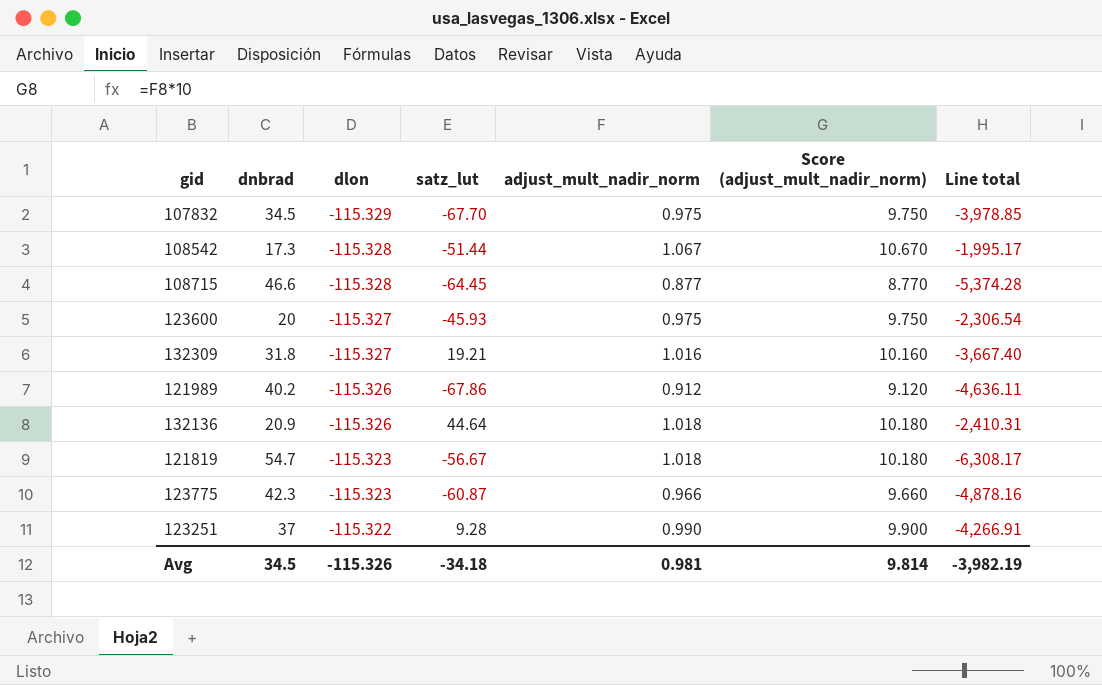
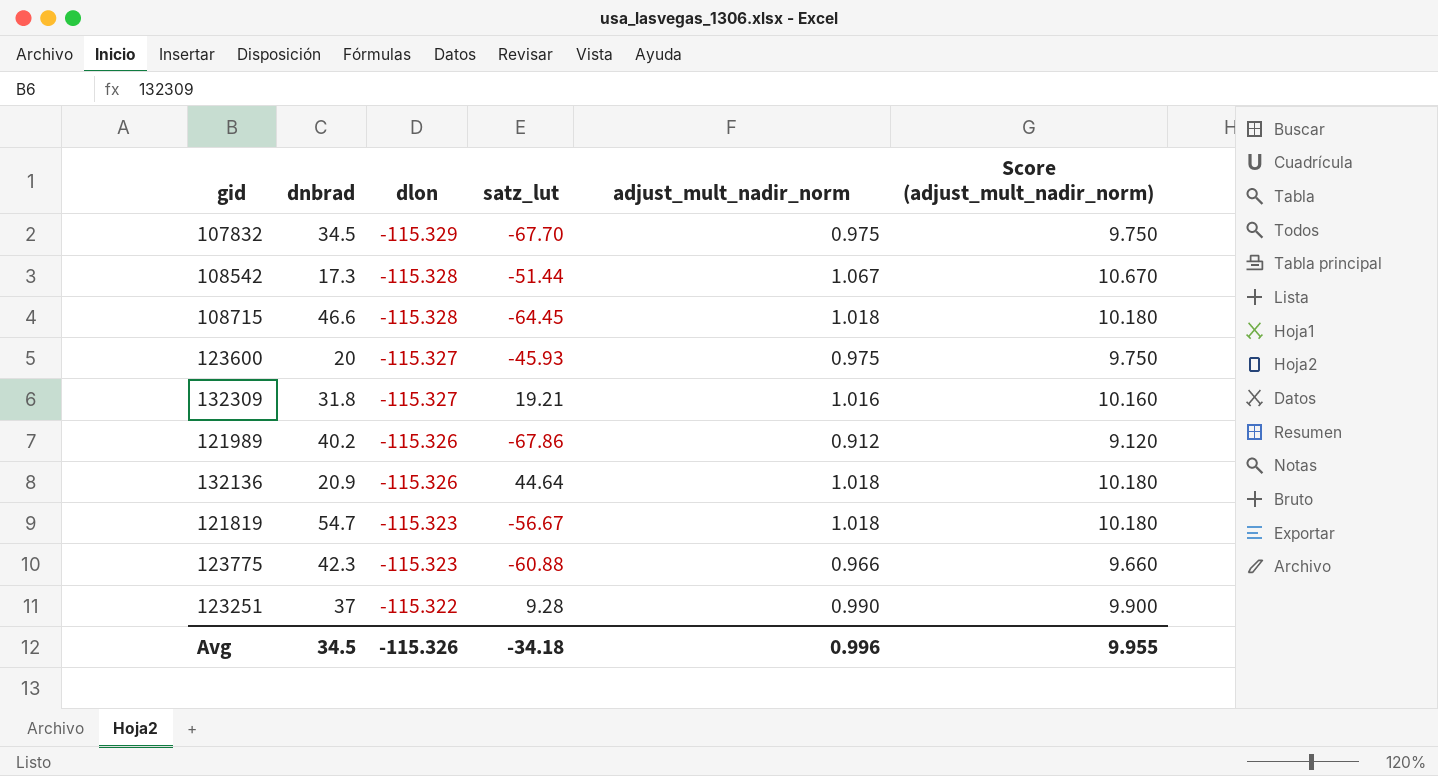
column Line total | formula: [dnbrad] * [dlon] -> none
108715 | adjust_mult_nadir_norm: 0.877 -> 1.018
108715 | Score (adjust_mult_nadir_norm): 8.770 -> 10.180
123775 | satz_lut: -60.87 -> -60.88
Avg | adjust_mult_nadir_norm: 0.981 -> 0.996
Avg | Score (adjust_mult_nadir_norm): 9.814 -> 9.955

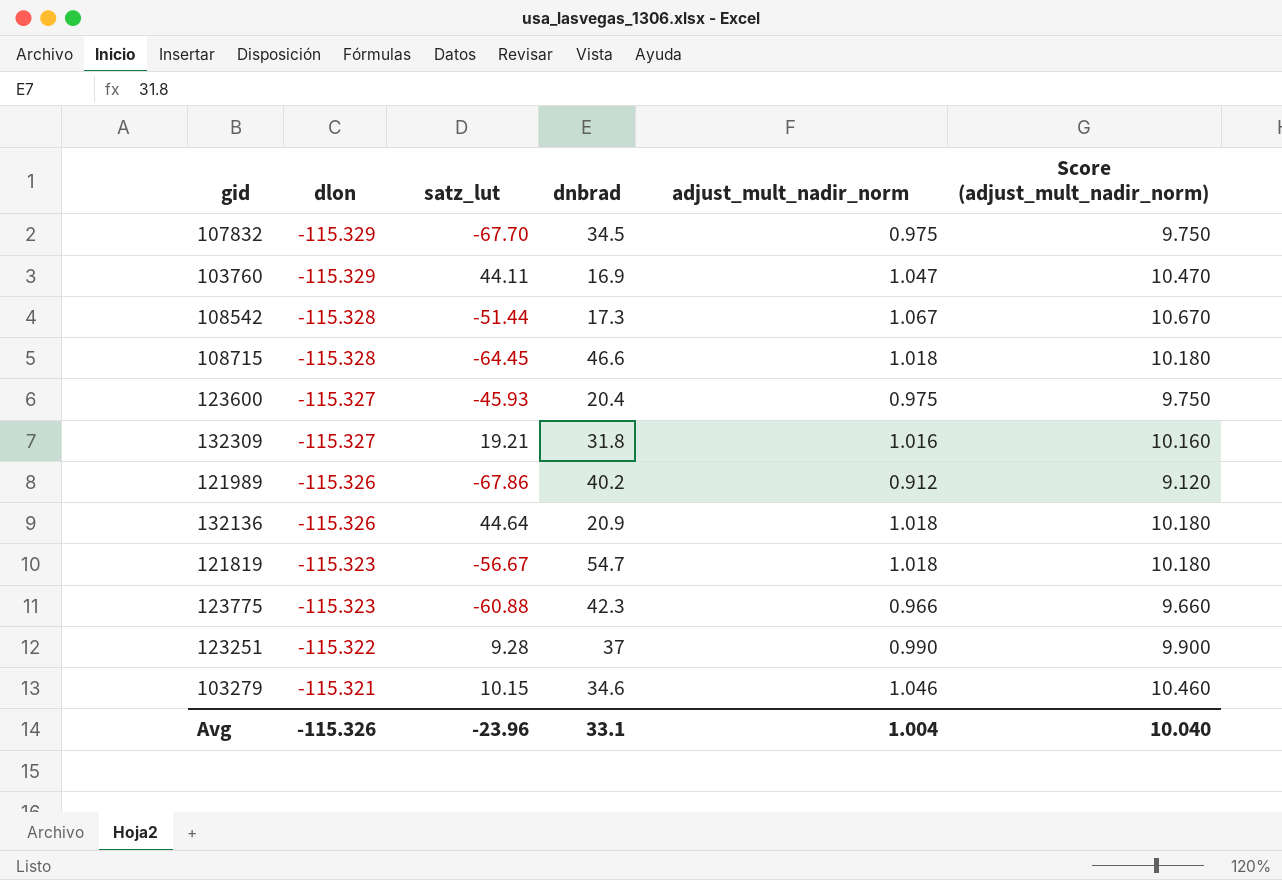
column dnbrad | position: 2 -> 4
row 103760: none -> -115.329 | 44.11 | 16.9 | 1.047 | 10.470
123600 | dnbrad: 20 -> 20.4
row 103279: none -> -115.321 | 10.15 | 34.6 | 1.046 | 10.460
Avg | satz_lut: -34.18 -> -23.96
Avg | dnbrad: 34.5 -> 33.1
Avg | adjust_mult_nadir_norm: 0.996 -> 1.004
Avg | Score (adjust_mult_nadir_norm): 9.955 -> 10.040

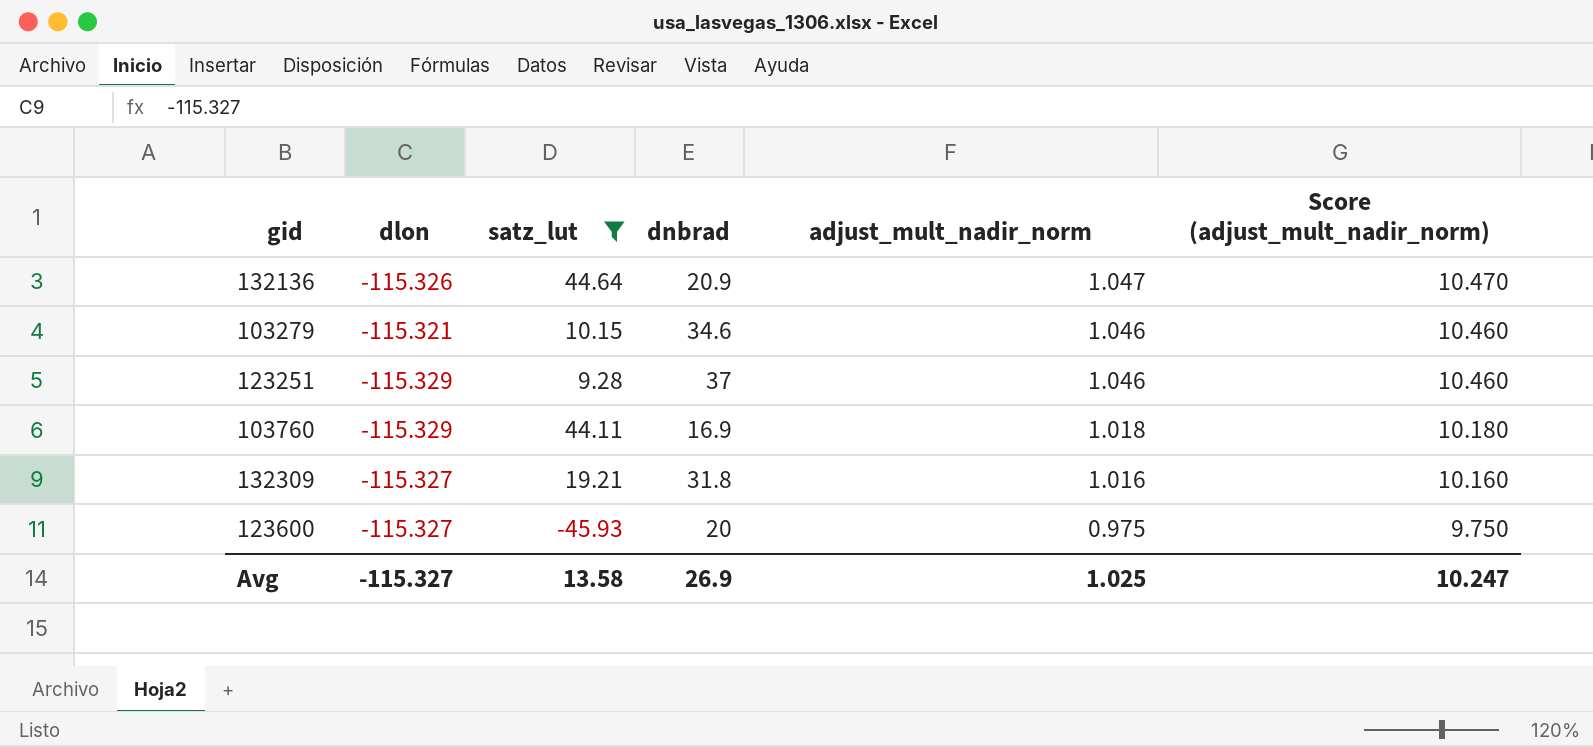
filter: none -> satz_lut >= -45.93
row order: dlon ascending -> adjust_mult_nadir_norm descending
132136 | adjust_mult_nadir_norm: 1.018 -> 1.047
132136 | Score (adjust_mult_nadir_norm): 10.180 -> 10.470
123251 | dlon: -115.322 -> -115.329
123251 | adjust_mult_nadir_norm: 0.990 -> 1.046
123251 | Score (adjust_mult_nadir_norm): 9.900 -> 10.460
103760 | adjust_mult_nadir_norm: 1.047 -> 1.018
103760 | Score (adjust_mult_nadir_norm): 10.470 -> 10.180
123600 | dnbrad: 20.4 -> 20
Avg | dlon: -115.326 -> -115.327
Avg | satz_lut: -23.96 -> 13.58
Avg | dnbrad: 33.1 -> 26.9
Avg | adjust_mult_nadir_norm: 1.004 -> 1.025
Avg | Score (adjust_mult_nadir_norm): 10.040 -> 10.247

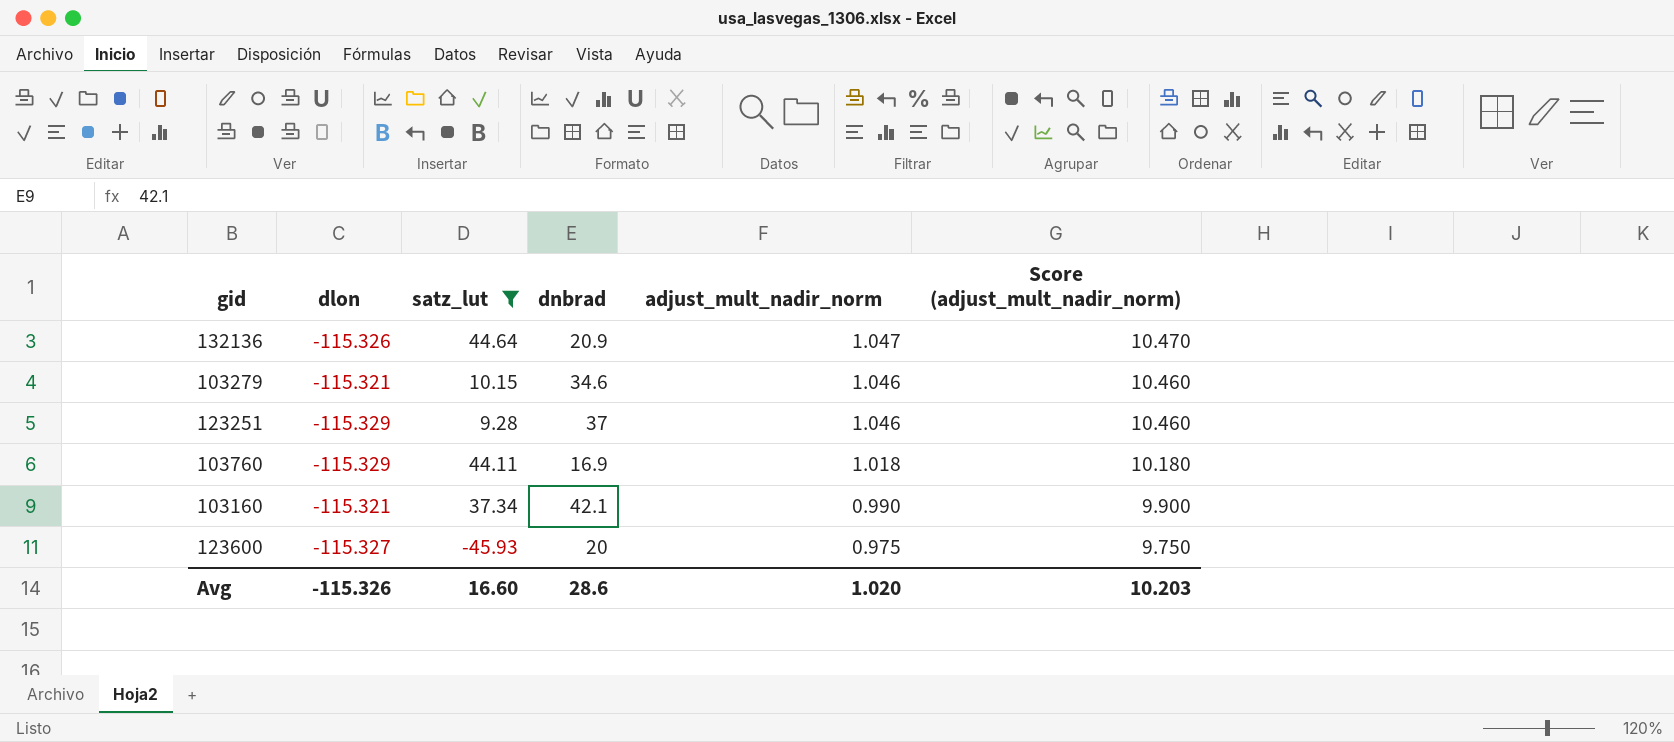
row 132309: -115.327 | 19.21 | 31.8 | 1.016 | 10.160 -> none
row 103160: none -> -115.321 | 37.34 | 42.1 | 0.990 | 9.900
Avg | dlon: -115.327 -> -115.326
Avg | satz_lut: 13.58 -> 16.60
Avg | dnbrad: 26.9 -> 28.6
Avg | adjust_mult_nadir_norm: 1.025 -> 1.020
Avg | Score (adjust_mult_nadir_norm): 10.247 -> 10.203

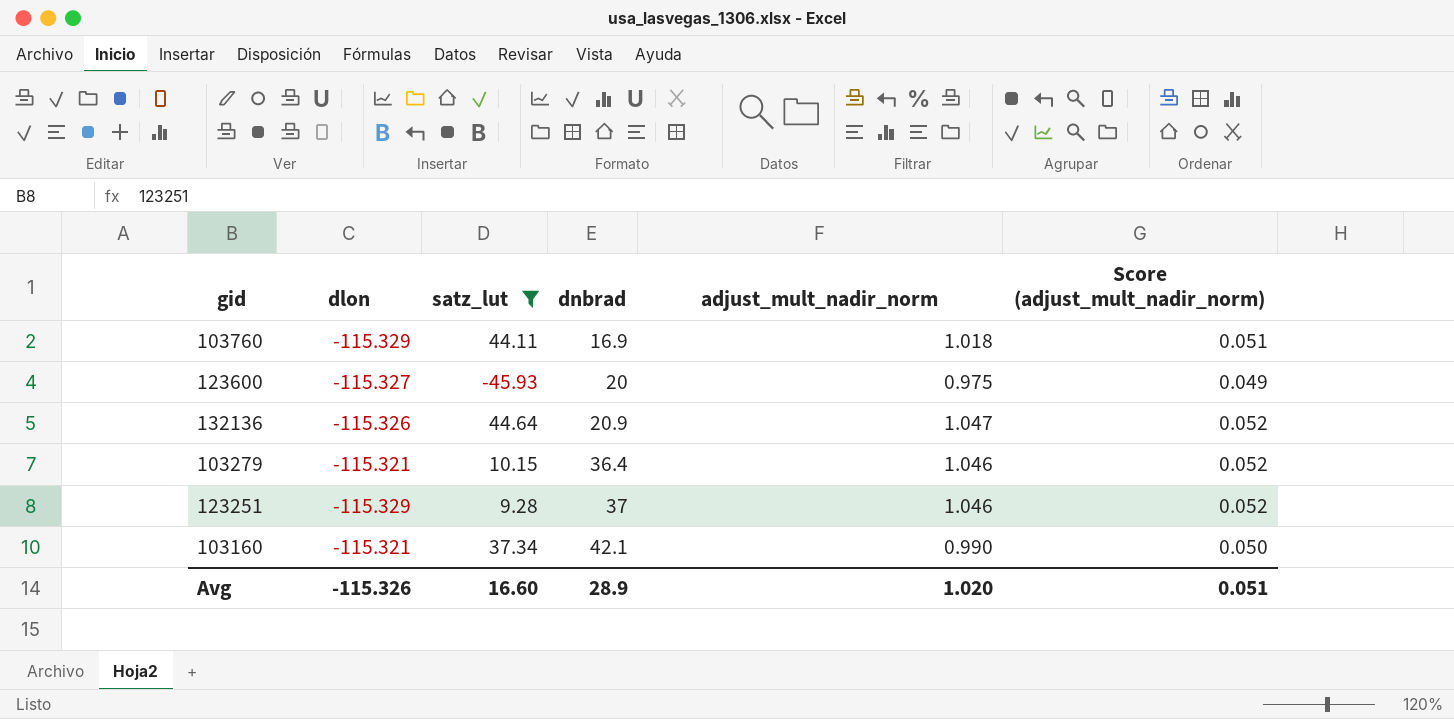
row order: adjust_mult_nadir_norm descending -> dnbrad ascending
column Score (adjust_mult_nadir_norm) | formula: [adjust_mult_nadir_norm] * 10 -> [adjust_mult_nadir_norm] * 0.05
103279 | dnbrad: 34.6 -> 36.4
Avg | dnbrad: 28.6 -> 28.9
Avg | Score (adjust_mult_nadir_norm): 10.203 -> 0.051

